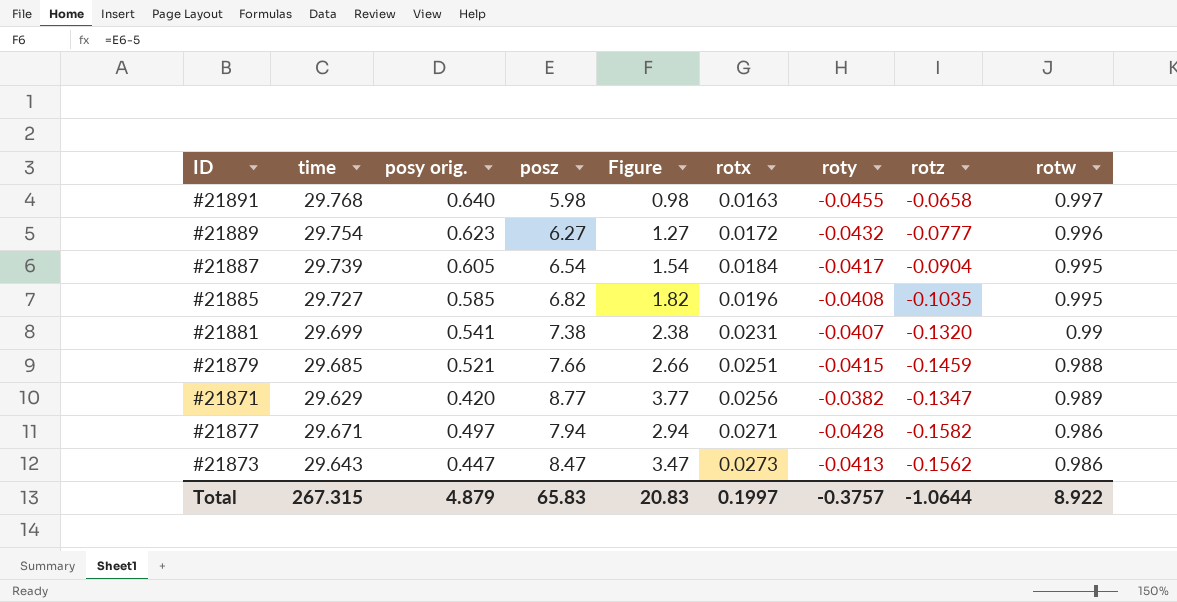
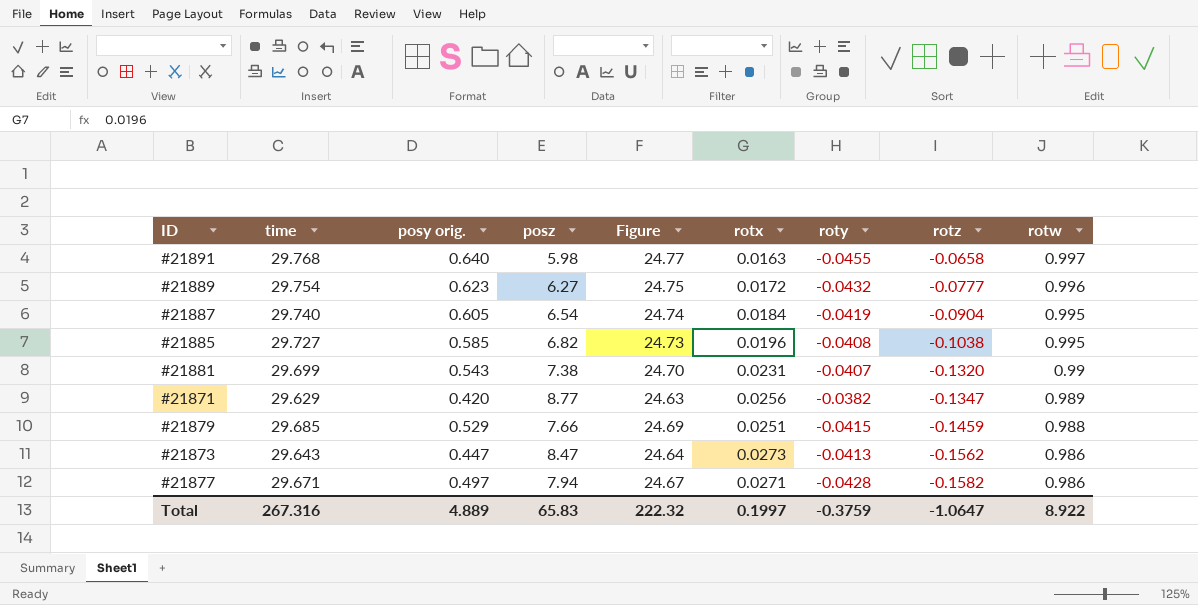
row order: rotx ascending -> rotz descending
column Figure | formula: [posz] - 5 -> [time] - 5
#21887 | time: 29.739 -> 29.740
#21887 | roty: -0.0417 -> -0.0419
#21885 | rotz: -0.1035 -> -0.1038
#21881 | posy orig.: 0.541 -> 0.543
#21879 | posy orig.: 0.521 -> 0.529
Total | time: 267.315 -> 267.316
Total | posy orig.: 4.879 -> 4.889
Total | Figure: 20.83 -> 222.32
Total | roty: -0.3757 -> -0.3759
Total | rotz: -1.0644 -> -1.0647

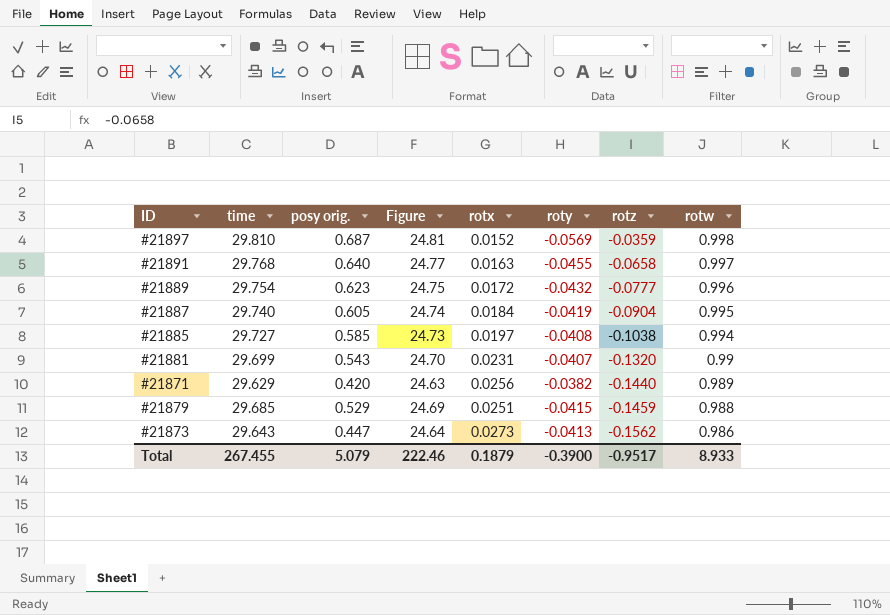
column posz | position: 4 -> none
row #21877: 29.671 | 0.497 | 7.94 | 24.67 | 0.0271 | -0.0428 | -0.1582 | 0.986 -> none
row #21897: none -> 29.810 | 0.687 | 24.81 | 0.0152 | -0.0569 | -0.0359 | 0.998
#21885 | rotx: 0.0196 -> 0.0197
#21885 | rotw: 0.995 -> 0.994
#21871 | rotz: -0.1347 -> -0.1440
Total | time: 267.316 -> 267.455
Total | posy orig.: 4.889 -> 5.079
Total | Figure: 222.32 -> 222.46
Total | rotx: 0.1997 -> 0.1879
Total | roty: -0.3759 -> -0.3900
Total | rotz: -1.0647 -> -0.9517
Total | rotw: 8.922 -> 8.933

